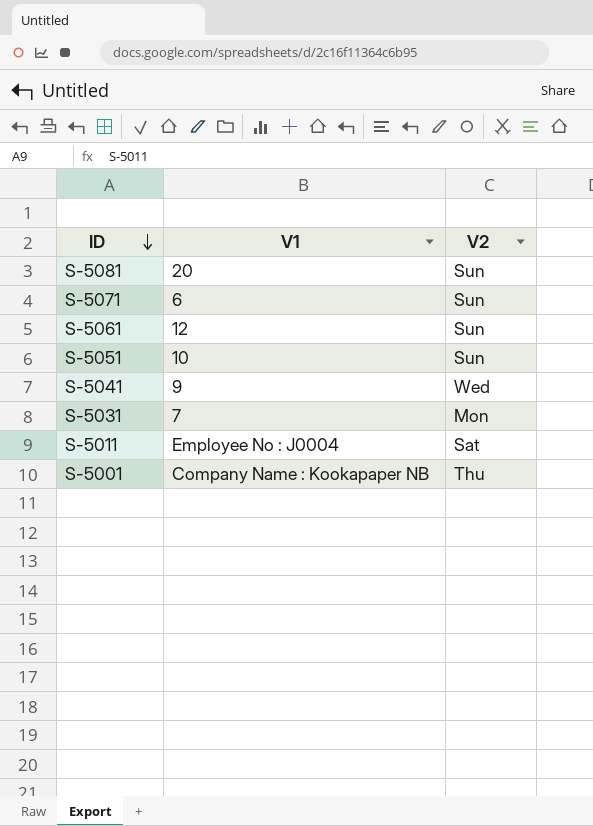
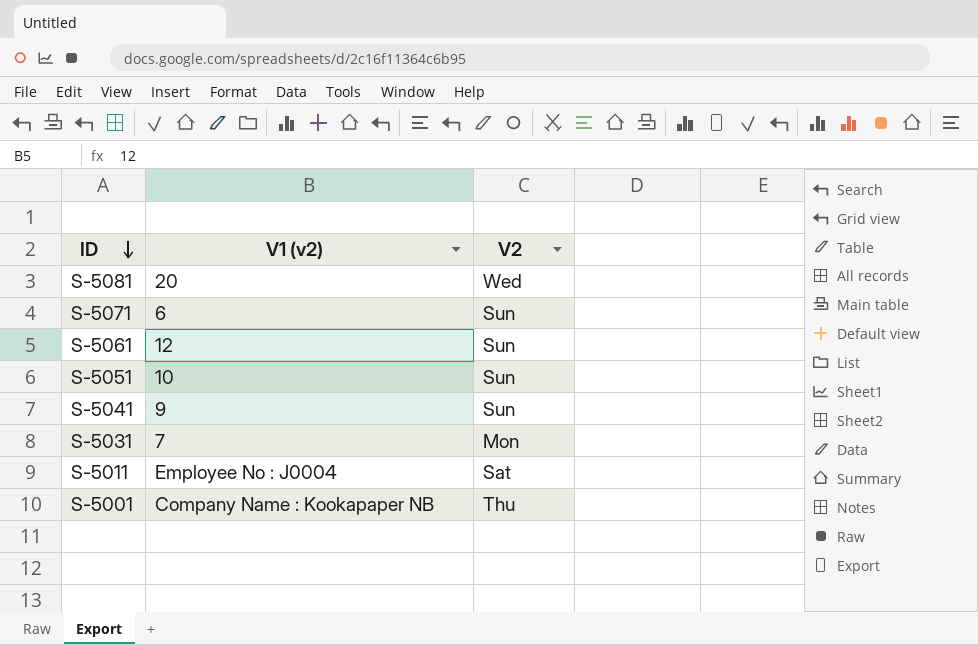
column name: V1 -> V1 (v2)
S-5081 | V2: Sun -> Wed
S-5041 | V2: Wed -> Sun

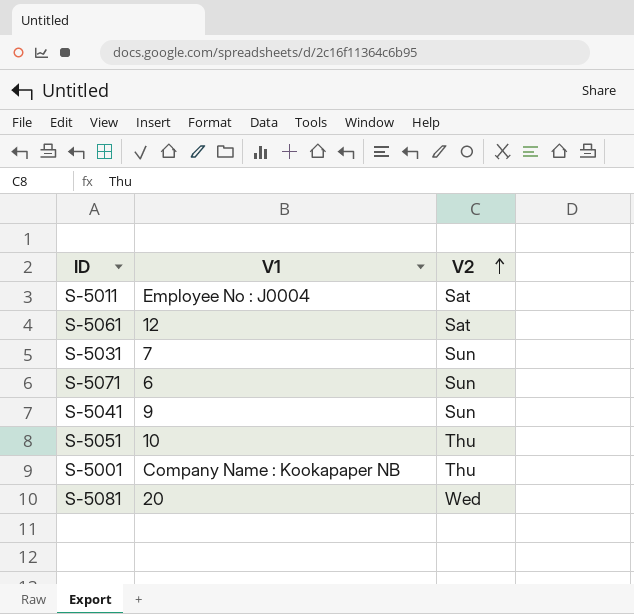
row order: ID descending -> V2 ascending
column name: V1 (v2) -> V1
S-5061 | V2: Sun -> Sat
S-5031 | V2: Mon -> Sun
S-5051 | V2: Sun -> Thu

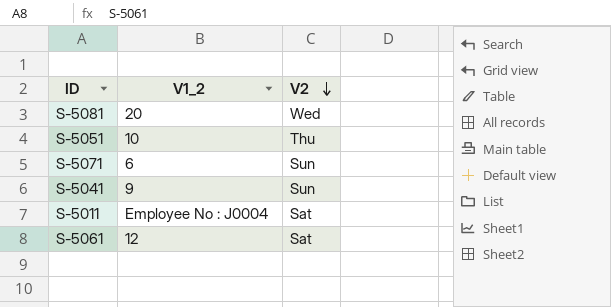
row order: V2 ascending -> V2 descending
column name: V1 -> V1_2
row S-5031: 7 | Sun -> none
row S-5001: Company Name : Kookapaper NB | Thu -> none

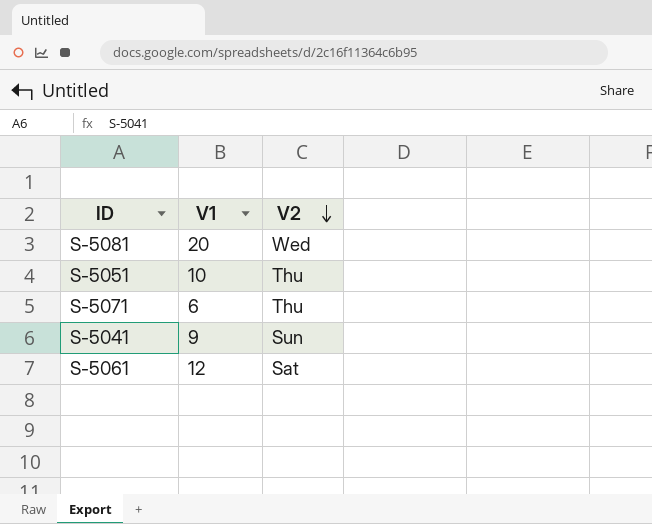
column name: V1_2 -> V1
row S-5011: Employee No : J0004 | Sat -> none
S-5071 | V2: Sun -> Thu

